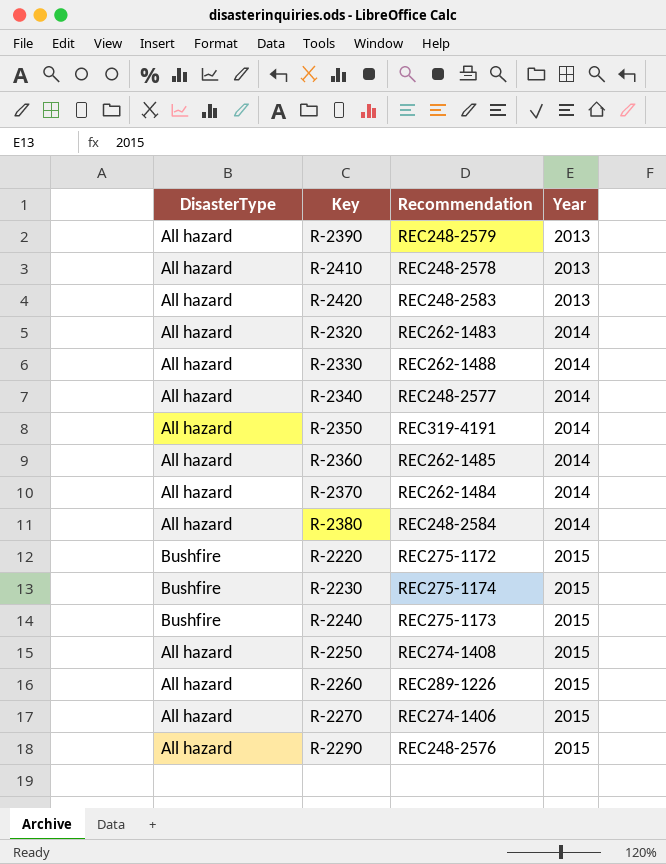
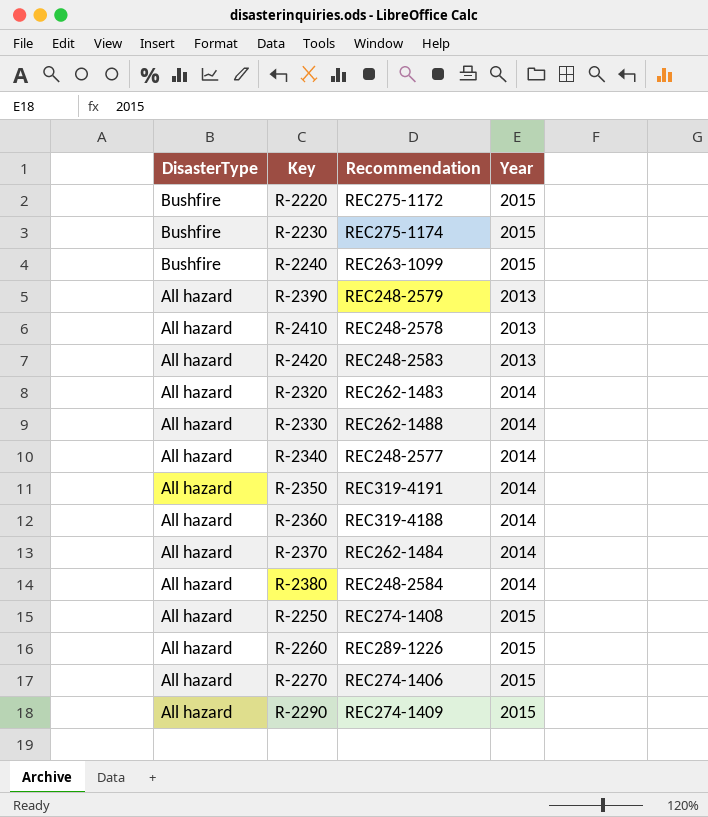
row order: Year ascending -> DisasterType descending
R-2240 | Recommendation: REC275-1173 -> REC263-1099
R-2360 | Recommendation: REC262-1485 -> REC319-4188
R-2290 | Recommendation: REC248-2576 -> REC274-1409

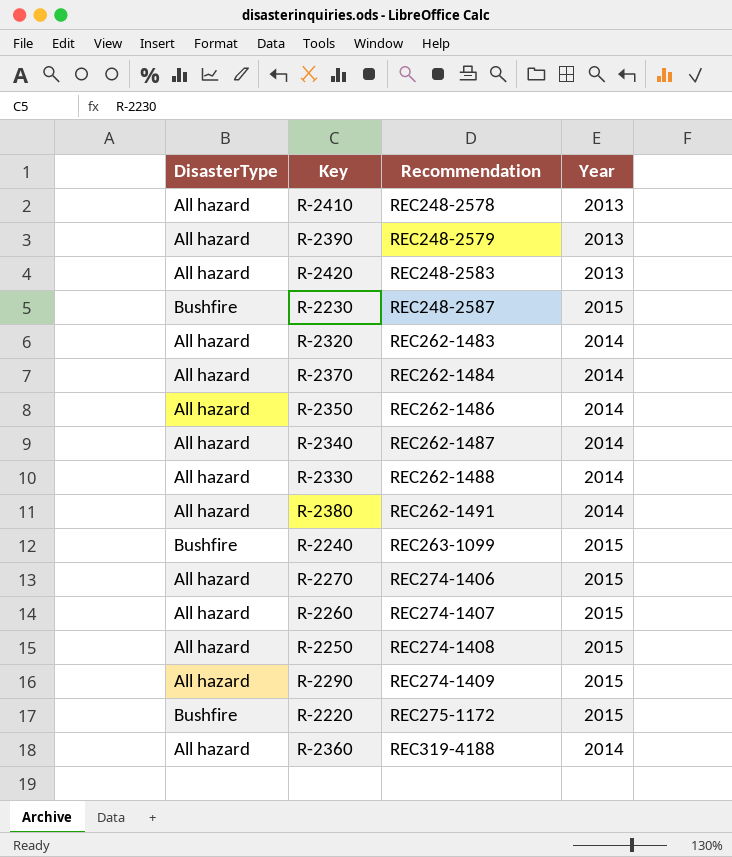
row order: DisasterType descending -> Recommendation ascending
R-2230 | Recommendation: REC275-1174 -> REC248-2587
R-2350 | Recommendation: REC319-4191 -> REC262-1486
R-2340 | Recommendation: REC248-2577 -> REC262-1487
R-2380 | Recommendation: REC248-2584 -> REC262-1491
R-2260 | Recommendation: REC289-1226 -> REC274-1407

